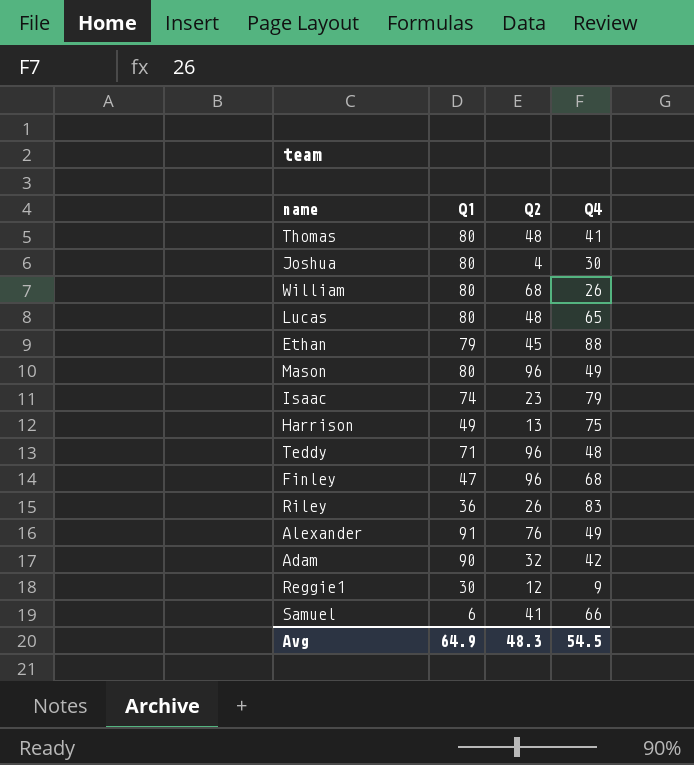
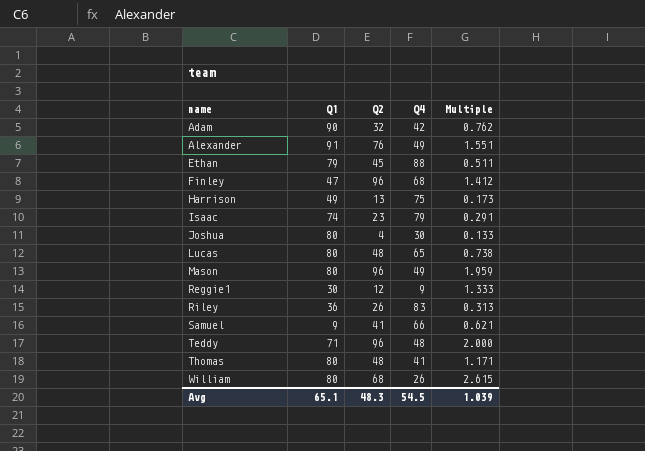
row order: none -> name ascending
column Multiple | formula: none -> [Q2] / [Q4]
Samuel | Q1: 6 -> 9
Avg | Q1: 64.9 -> 65.1

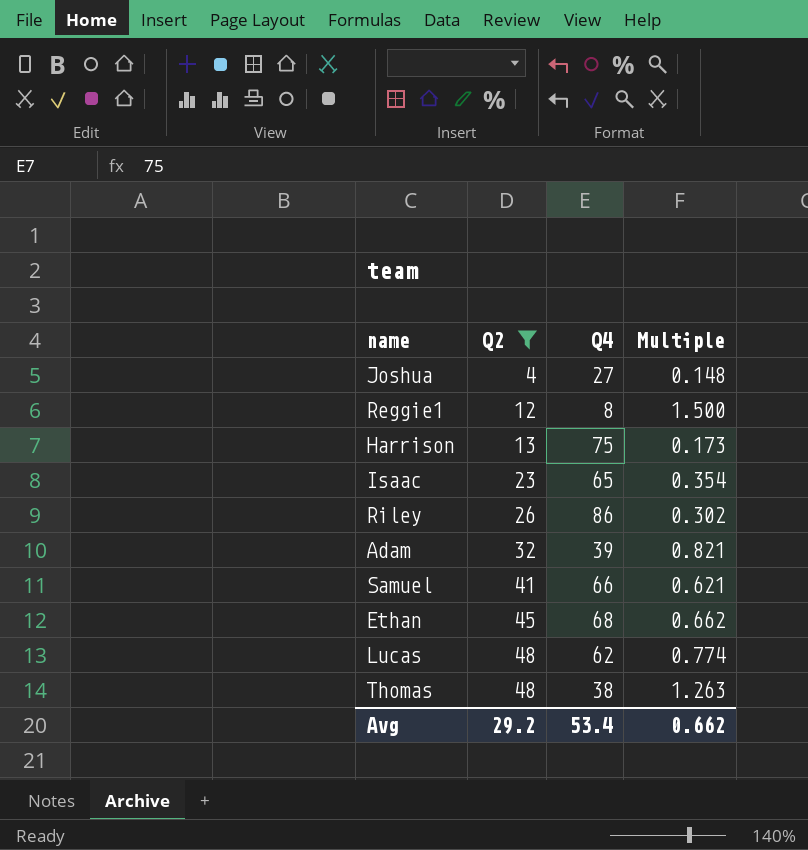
filter: none -> Q2 <= 48
row order: name ascending -> Q2 ascending
column Q1 | position: 2 -> none
Joshua | Q4: 30 -> 27
Joshua | Multiple: 0.133 -> 0.148
Reggie1 | Q4: 9 -> 8
Reggie1 | Multiple: 1.333 -> 1.500
Isaac | Q4: 79 -> 65
Isaac | Multiple: 0.291 -> 0.354
Riley | Q4: 83 -> 86
Riley | Multiple: 0.313 -> 0.302
Adam | Q4: 42 -> 39
Adam | Multiple: 0.762 -> 0.821
Ethan | Q4: 88 -> 68
Ethan | Multiple: 0.511 -> 0.662
Lucas | Q4: 65 -> 62
Lucas | Multiple: 0.738 -> 0.774
Thomas | Q4: 41 -> 38
Thomas | Multiple: 1.171 -> 1.263
Avg | Q2: 48.3 -> 29.2
Avg | Q4: 54.5 -> 53.4
Avg | Multiple: 1.039 -> 0.662

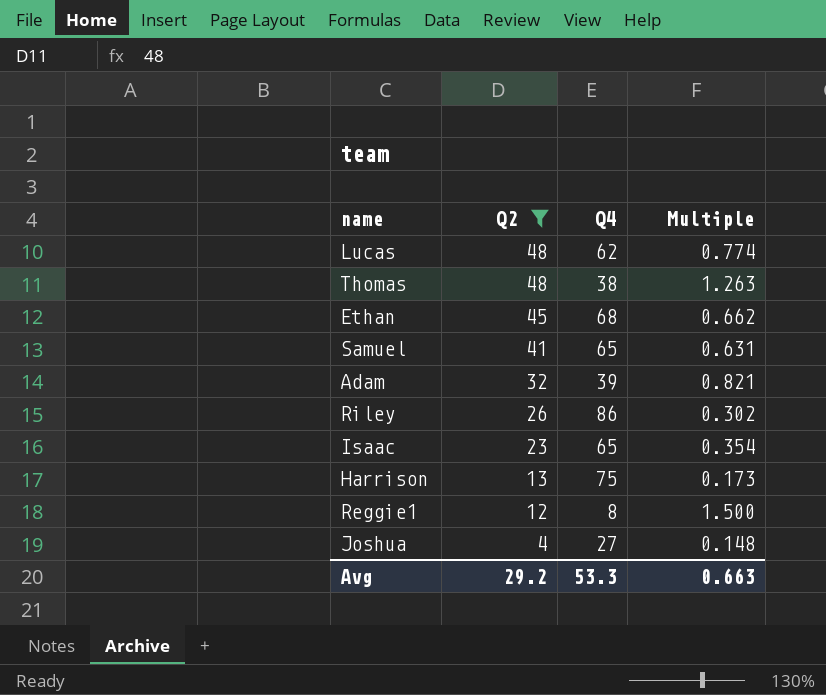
row order: Q2 ascending -> Q2 descending
Samuel | Q4: 66 -> 65
Samuel | Multiple: 0.621 -> 0.631
Avg | Q4: 53.4 -> 53.3
Avg | Multiple: 0.662 -> 0.663

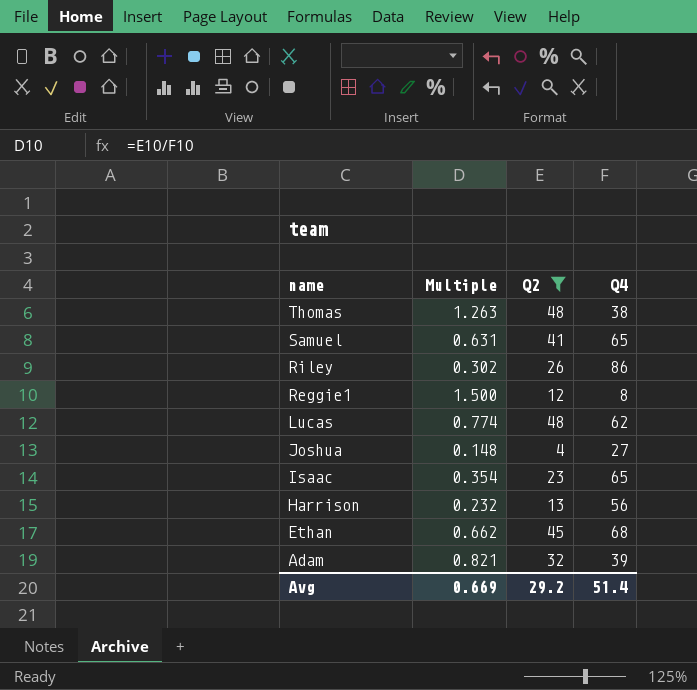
row order: Q2 descending -> name descending
column Multiple | position: 4 -> 2
Harrison | Multiple: 0.173 -> 0.232
Harrison | Q4: 75 -> 56
Avg | Multiple: 0.663 -> 0.669
Avg | Q4: 53.3 -> 51.4

